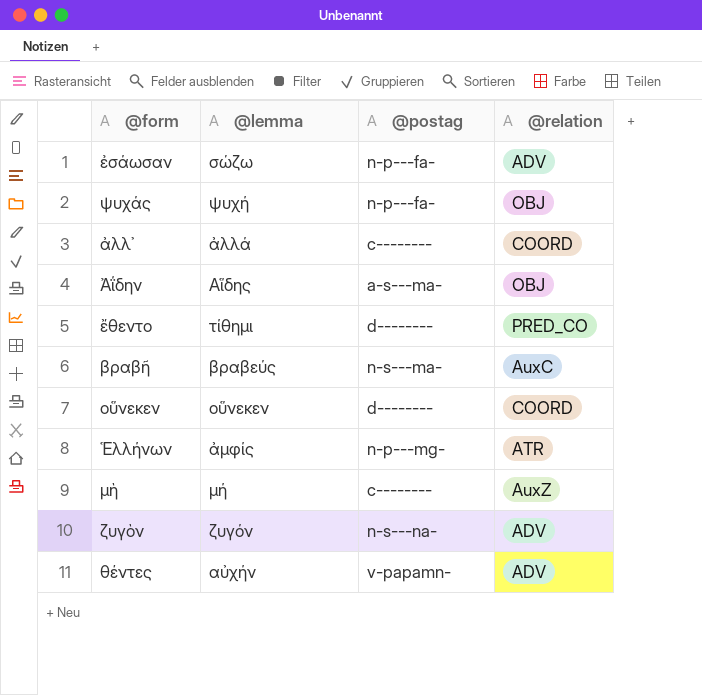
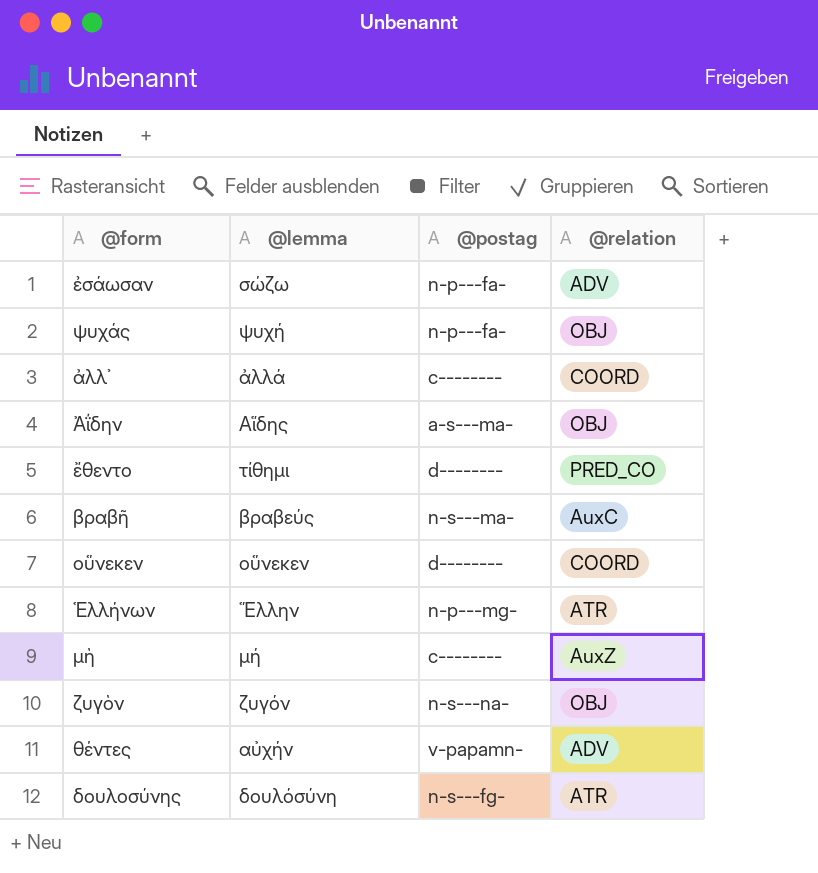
Ἑλλήνων | @lemma: ἀμφίς -> Ἕλλην
ζυγὸν | @relation: ADV -> OBJ
row δουλοσύνης: none -> δουλόσύνη | n-s---fg- | ATR

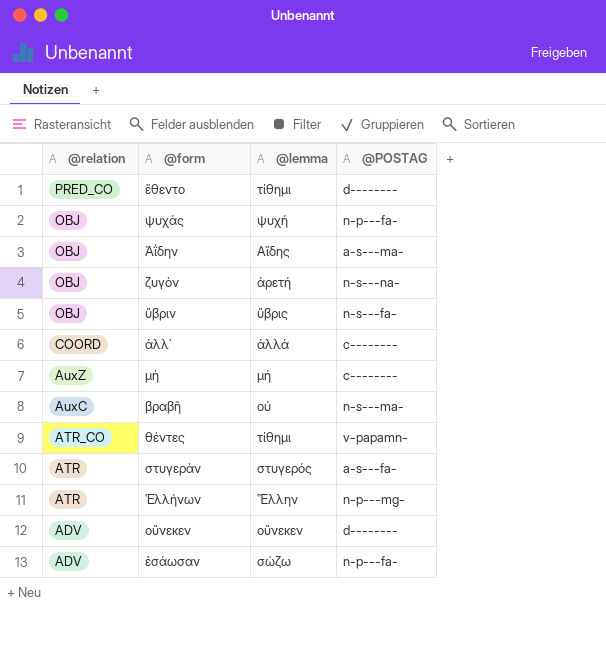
row order: none -> @relation descending
column @relation | position: 4 -> 1
column name: @postag -> @POSTAG
row δουλοσύνης: δουλόσύνη | n-s---fg- | ATR -> none
ζυγὸν | @lemma: ζυγόν -> ἀρετή
row ὕβριν: none -> OBJ | ὕβρις | n-s---fa-
βραβῆ | @lemma: βραβεύς -> οὐ
θέντες | @relation: ADV -> ATR_CO
θέντες | @lemma: αὐχήν -> τίθημι
row στυγερὰν: none -> ATR | στυγερός | a-s---fa-
οὕνεκεν | @relation: COORD -> ADV

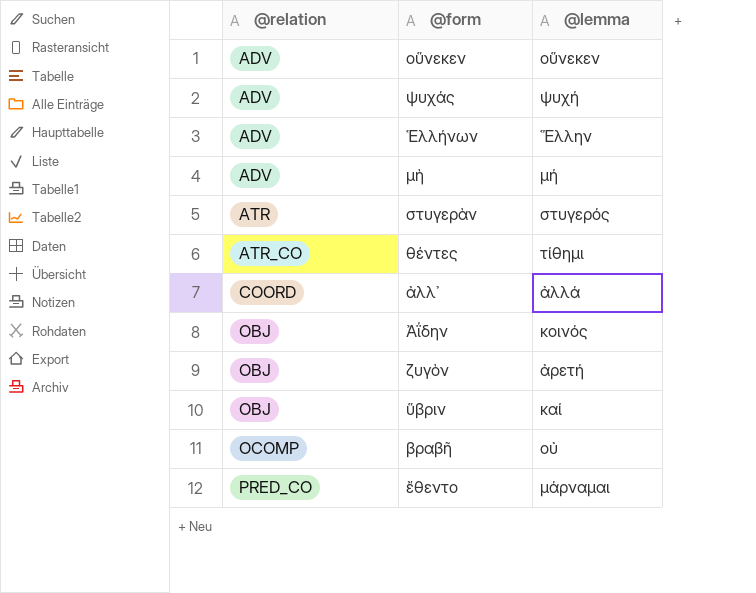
row order: @relation descending -> @relation ascending
column @POSTAG | position: 4 -> none
row ἐσάωσαν: ADV | σώζω | n-p---fa- -> none
ψυχάς | @relation: OBJ -> ADV
Ἑλλήνων | @relation: ATR -> ADV
μὴ | @relation: AuxZ -> ADV
Ἀΐδην | @lemma: Αἵδης -> κοινός
ὕβριν | @lemma: ὕβρις -> καί
βραβῆ | @relation: AuxC -> OCOMP
ἔθεντο | @lemma: τίθημι -> μάρναμαι

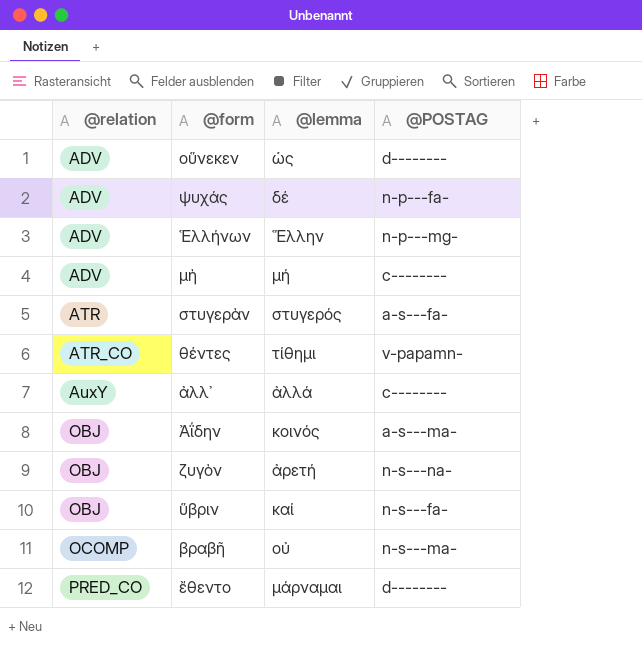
column @POSTAG | position: none -> 4
οὕνεκεν | @lemma: οὕνεκεν -> ὡς
ψυχάς | @lemma: ψυχή -> δέ
ἀλλ᾽ | @relation: COORD -> AuxY

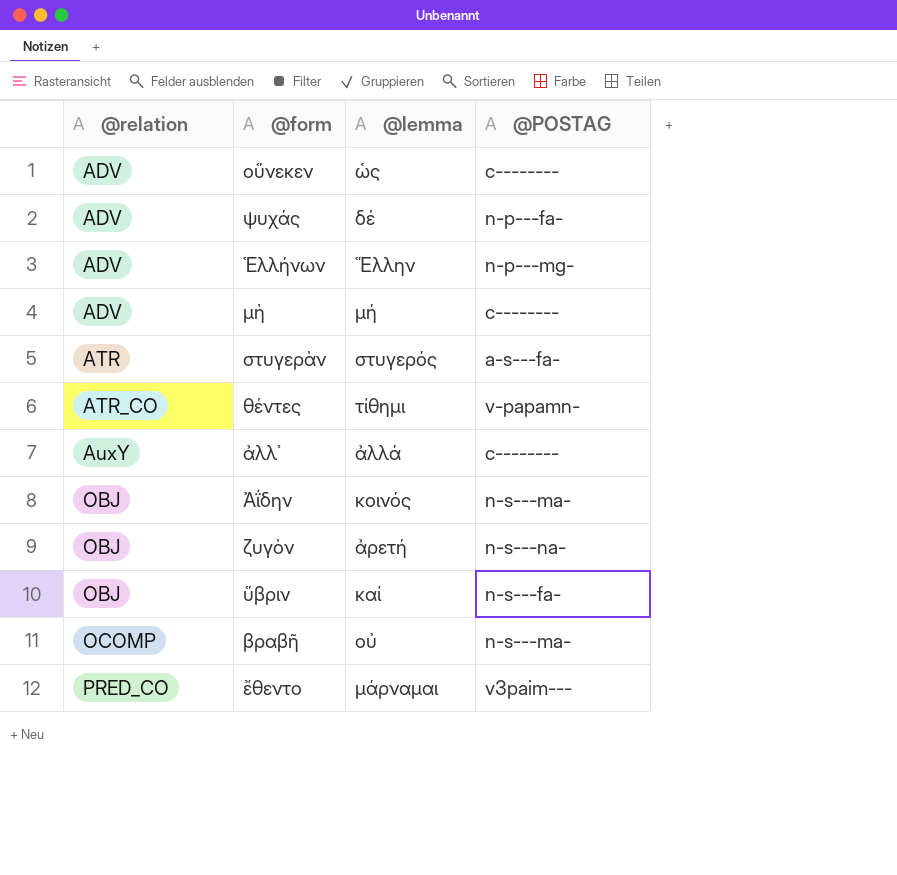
οὕνεκεν | @POSTAG: d-------- -> c--------
Ἀΐδην | @POSTAG: a-s---ma- -> n-s---ma-
ἔθεντο | @POSTAG: d-------- -> v3paim---

